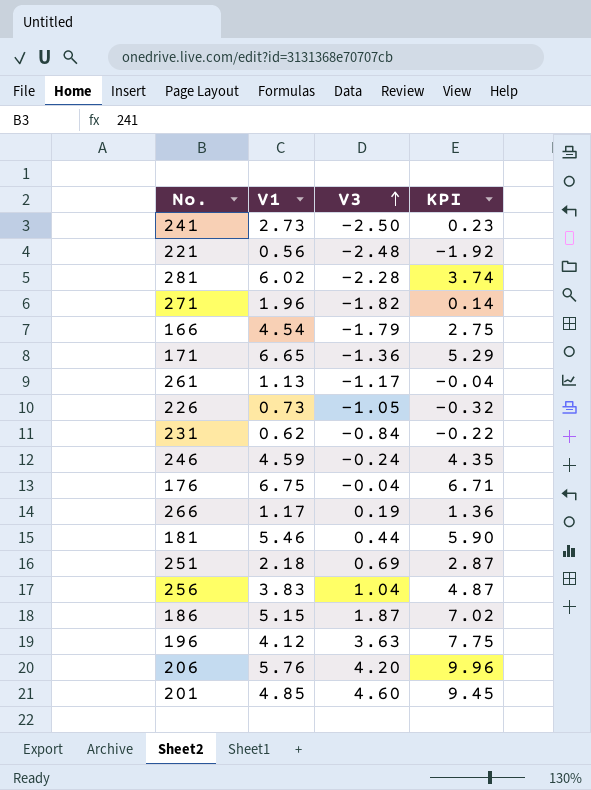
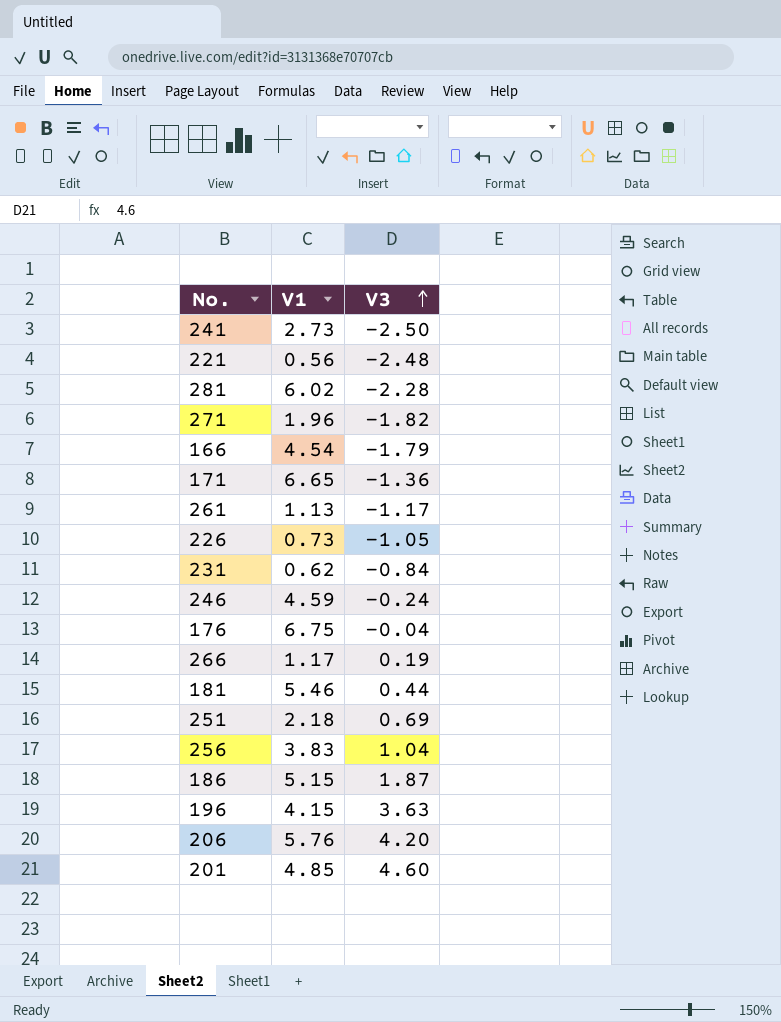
column KPI | formula: [V1] + [V3] -> none
196 | V1: 4.12 -> 4.15

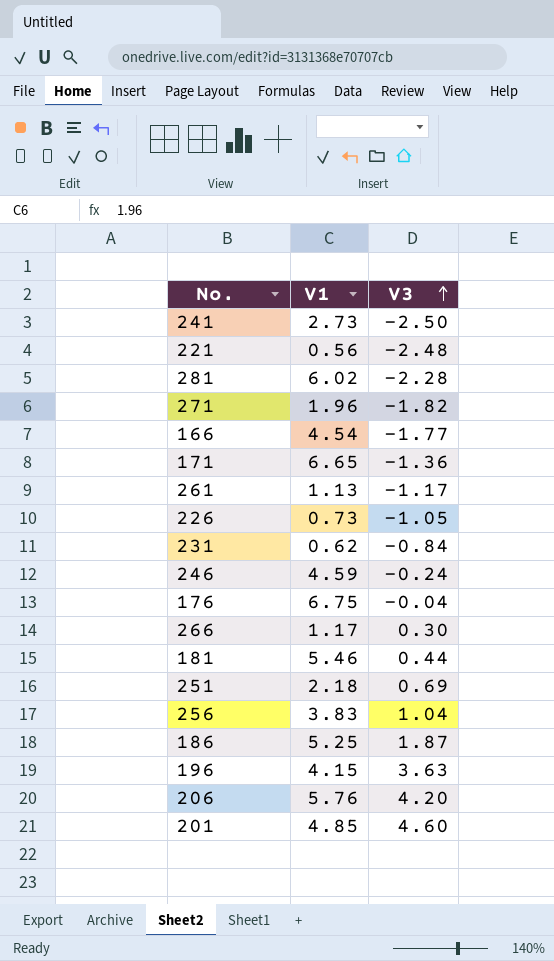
166 | V3: -1.79 -> -1.77
266 | V3: 0.19 -> 0.30
186 | V1: 5.15 -> 5.25

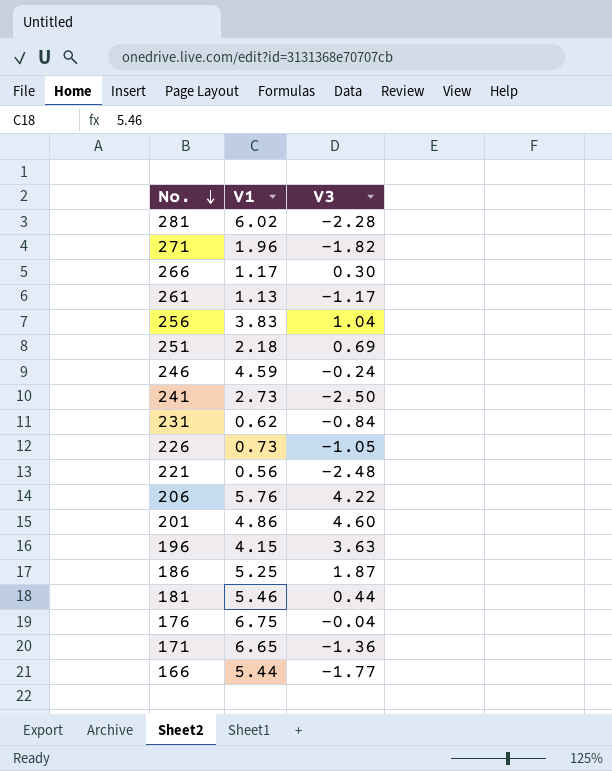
row order: V3 ascending -> No. descending
206 | V3: 4.20 -> 4.22
201 | V1: 4.85 -> 4.86
166 | V1: 4.54 -> 5.44

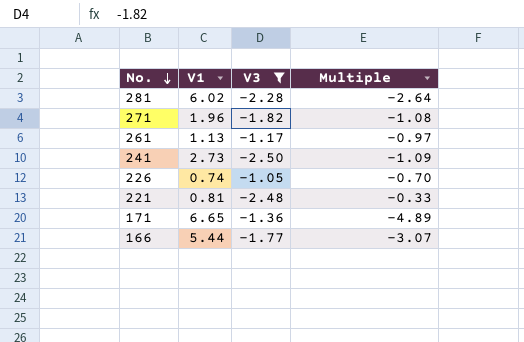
filter: none -> V3 <= -1.05
column Multiple | formula: none -> [V1] / [V3]
226 | V1: 0.73 -> 0.74
221 | V1: 0.56 -> 0.81

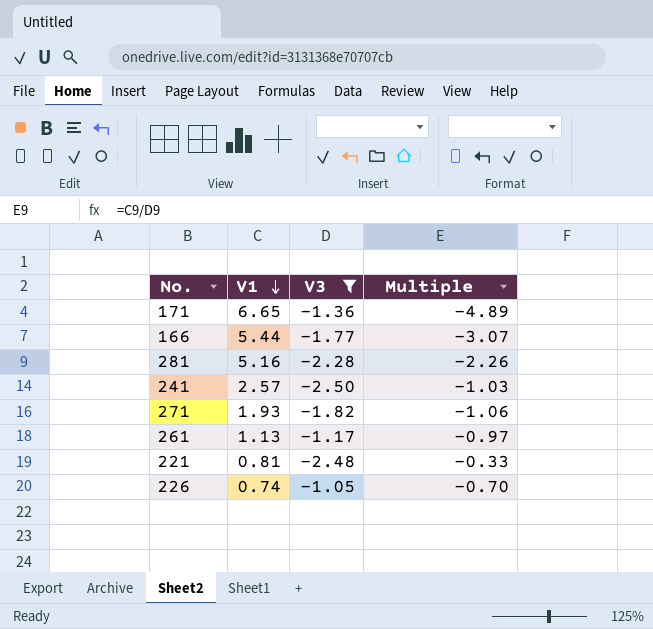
row order: No. descending -> V1 descending
281 | V1: 6.02 -> 5.16
281 | Multiple: -2.64 -> -2.26
241 | V1: 2.73 -> 2.57
241 | Multiple: -1.09 -> -1.03
271 | V1: 1.96 -> 1.93
271 | Multiple: -1.08 -> -1.06

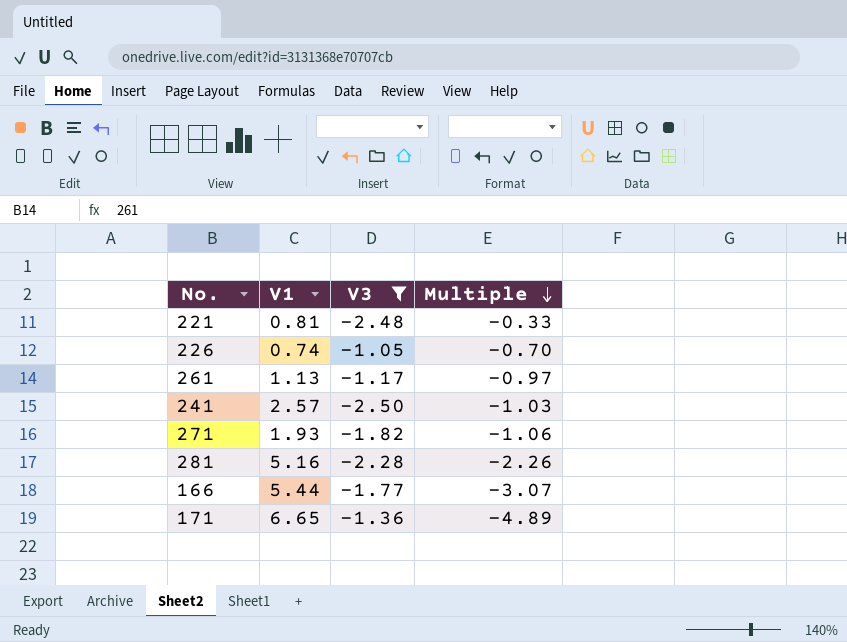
row order: V1 descending -> Multiple descending

